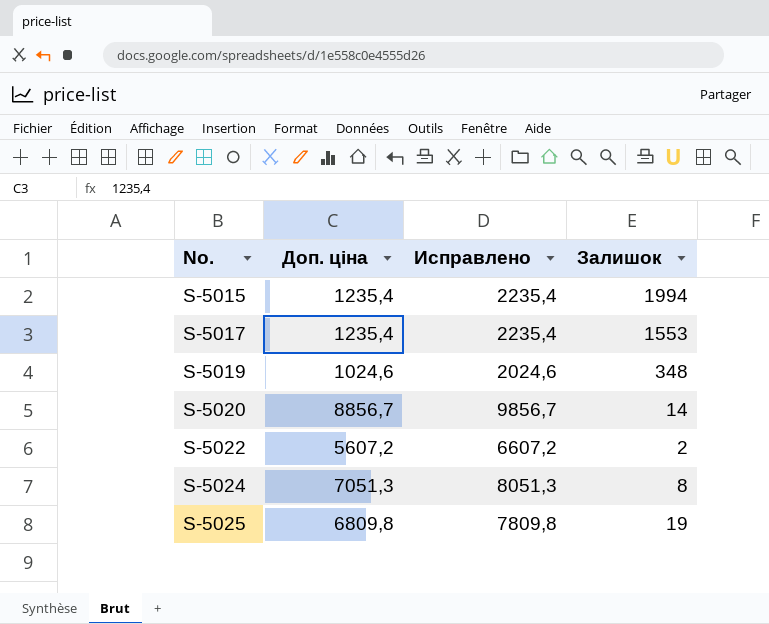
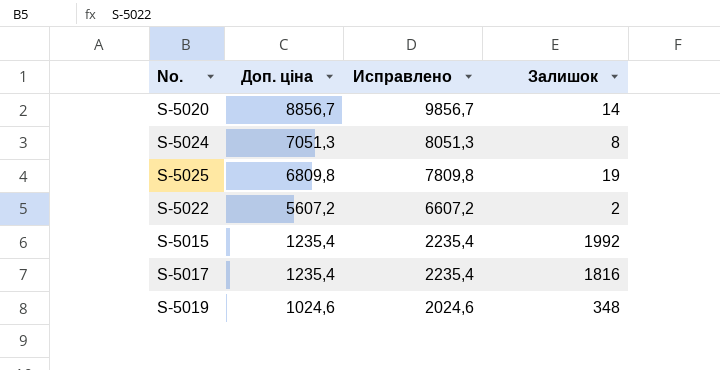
row order: No. ascending -> Доп. ціна descending
S-5015 | Залишок: 1994 -> 1992
S-5017 | Залишок: 1553 -> 1816

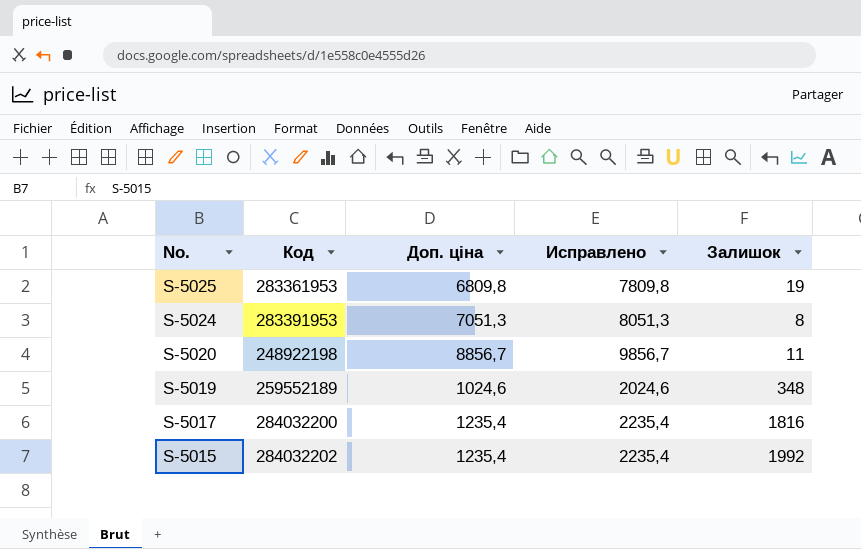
row order: Доп. ціна descending -> No. descending
column Код | position: none -> 2
row S-5022: 5607,2 | 6607,2 | 2 -> none
S-5020 | Залишок: 14 -> 11

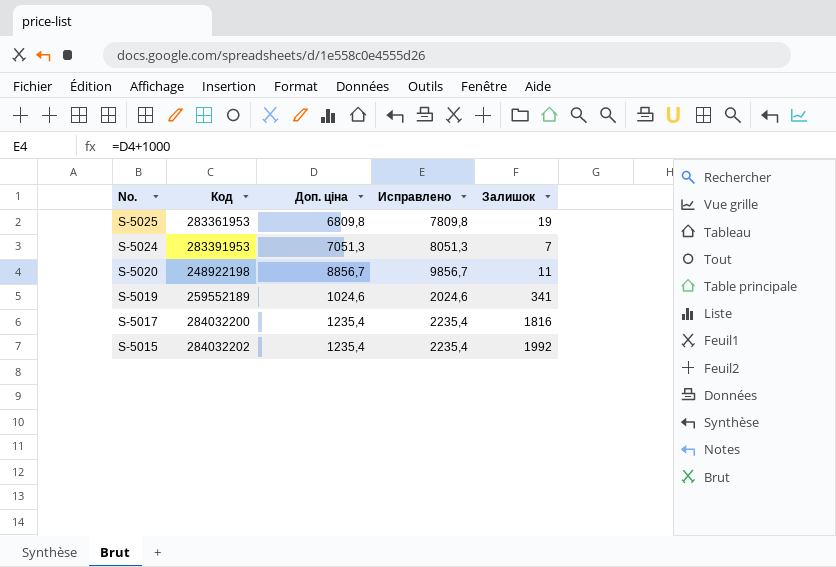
S-5024 | Залишок: 8 -> 7
S-5019 | Залишок: 348 -> 341

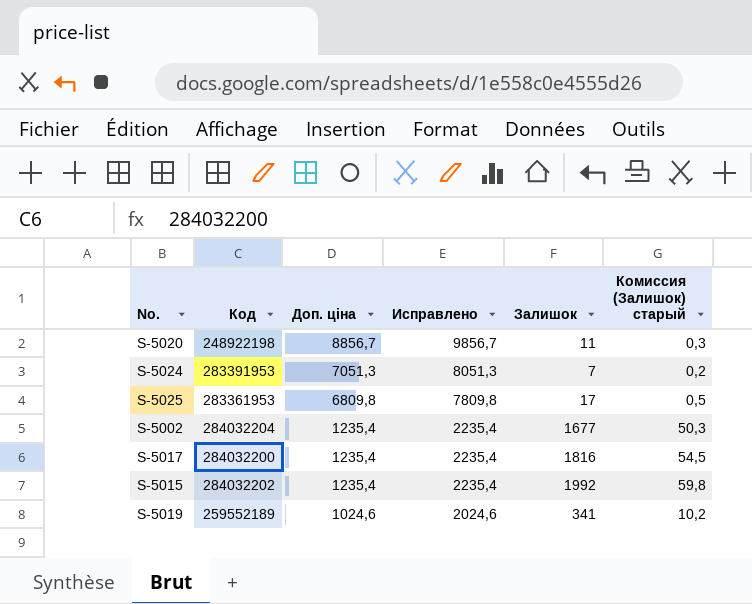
row order: No. descending -> Доп. ціна descending
column Комиссия (Залишок) старый | formula: none -> [Залишок] * 0,03
S-5025 | Залишок: 19 -> 17
row S-5002: none -> 284032204 | 1235,4 | 2235,4 | 1677 | 50,3

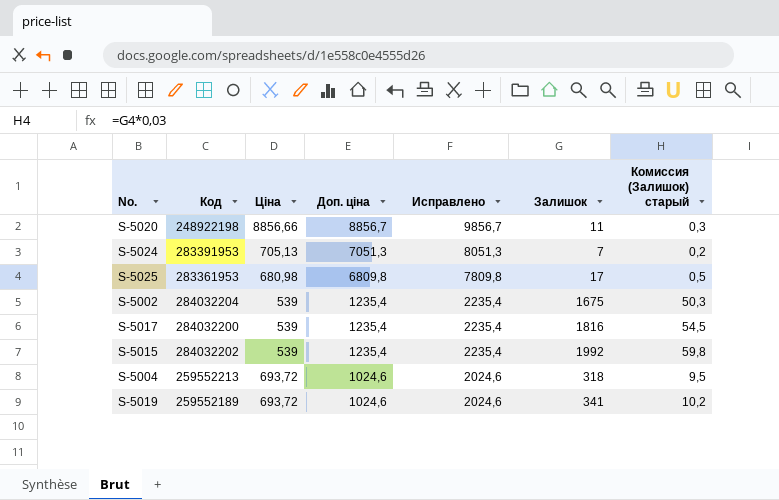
column Ціна | position: none -> 3
S-5002 | Залишок: 1677 -> 1675
row S-5004: none -> 259552213 | 693,72 | 1024,6 | 2024,6 | 318 | 9,5

